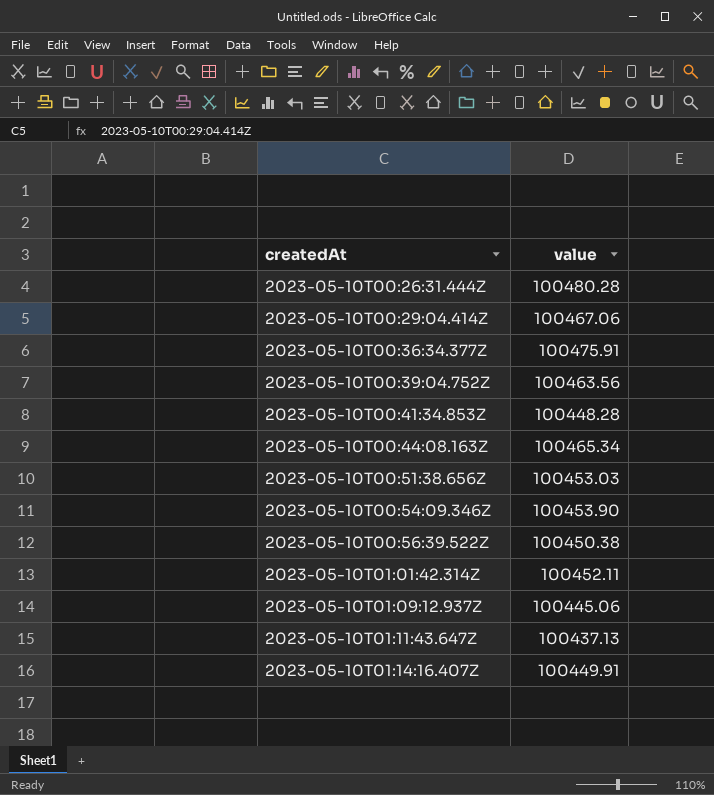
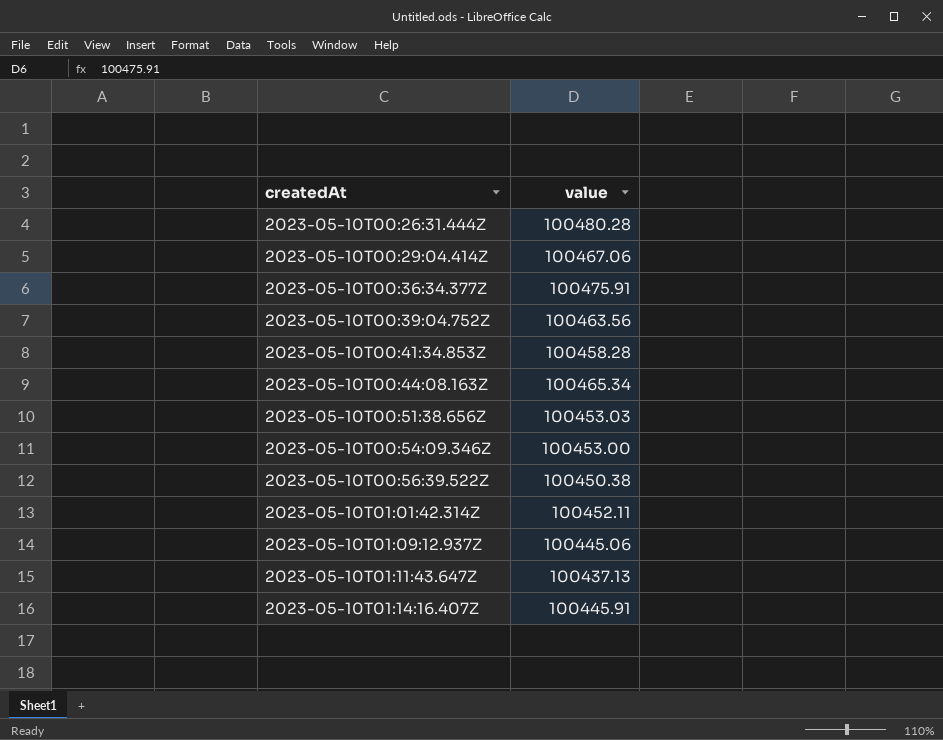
2023-05-10T00:41:34.853Z | value: 100448.28 -> 100458.28
2023-05-10T00:54:09.346Z | value: 100453.90 -> 100453.00
2023-05-10T01:14:16.407Z | value: 100449.91 -> 100445.91

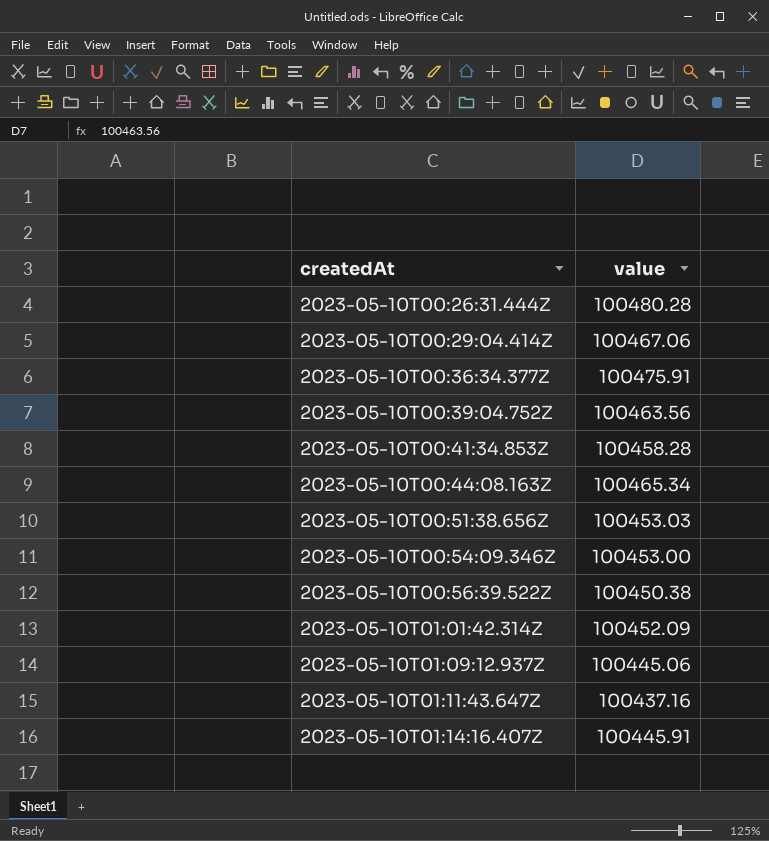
2023-05-10T01:01:42.314Z | value: 100452.11 -> 100452.09
2023-05-10T01:11:43.647Z | value: 100437.13 -> 100437.16

